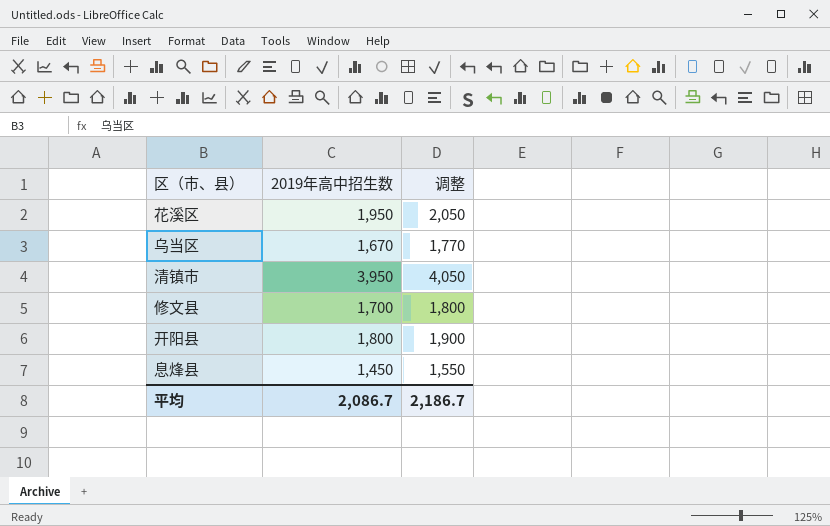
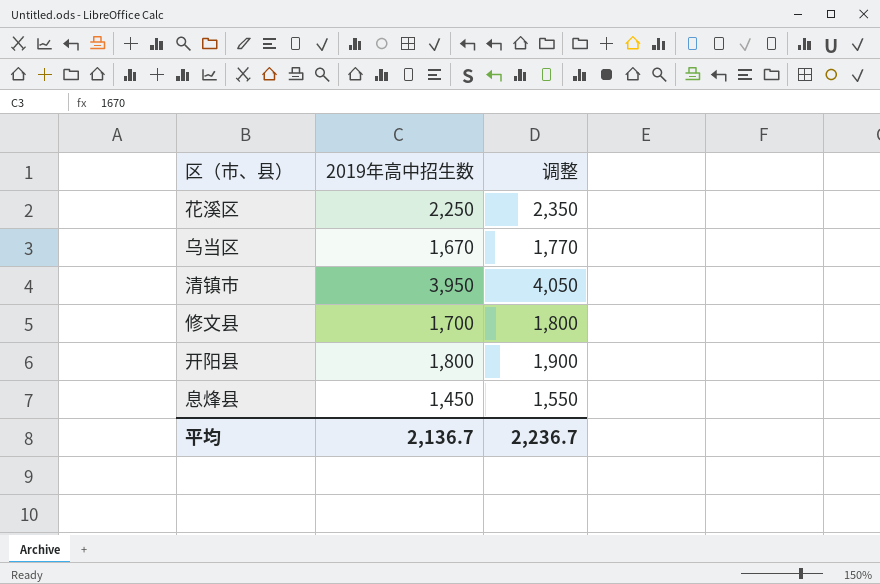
花溪区 | 2019年高中招生数: 1,950 -> 2,250
花溪区 | 调整: 2,050 -> 2,350
平均 | 2019年高中招生数: 2,086.7 -> 2,136.7
平均 | 调整: 2,186.7 -> 2,236.7

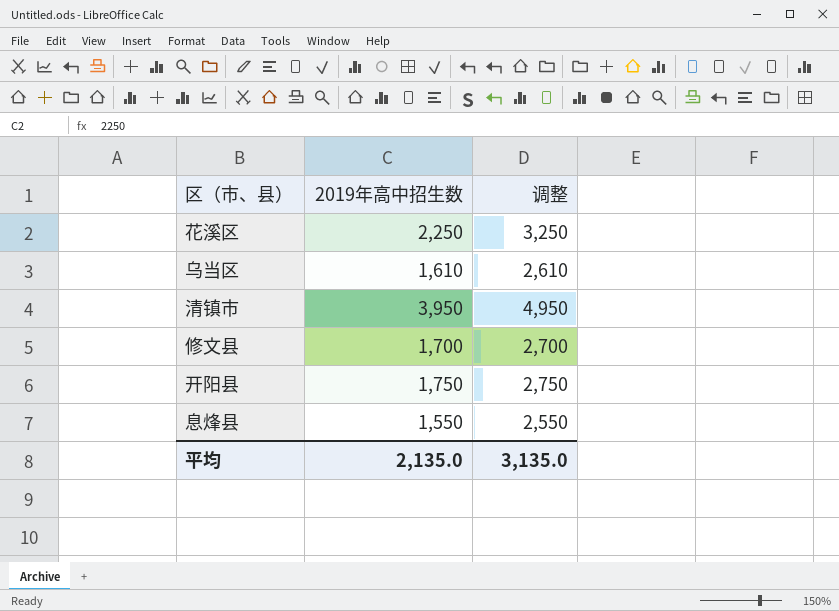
column 调整 | formula: [2019年高中招生数] + 100 -> [2019年高中招生数] + 1000
乌当区 | 2019年高中招生数: 1,670 -> 1,610
开阳县 | 2019年高中招生数: 1,800 -> 1,750
息烽县 | 2019年高中招生数: 1,450 -> 1,550
平均 | 2019年高中招生数: 2,136.7 -> 2,135.0
平均 | 调整: 2,236.7 -> 3,135.0

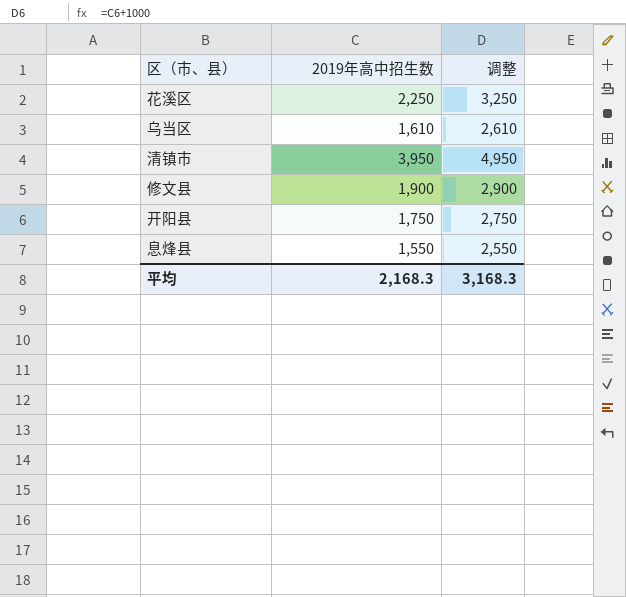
修文县 | 2019年高中招生数: 1,700 -> 1,900
修文县 | 调整: 2,700 -> 2,900
平均 | 2019年高中招生数: 2,135.0 -> 2,168.3
平均 | 调整: 3,135.0 -> 3,168.3

